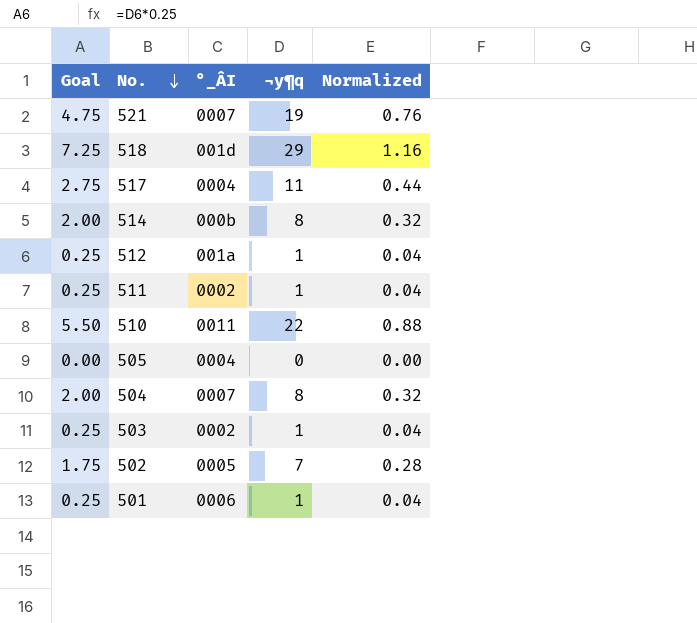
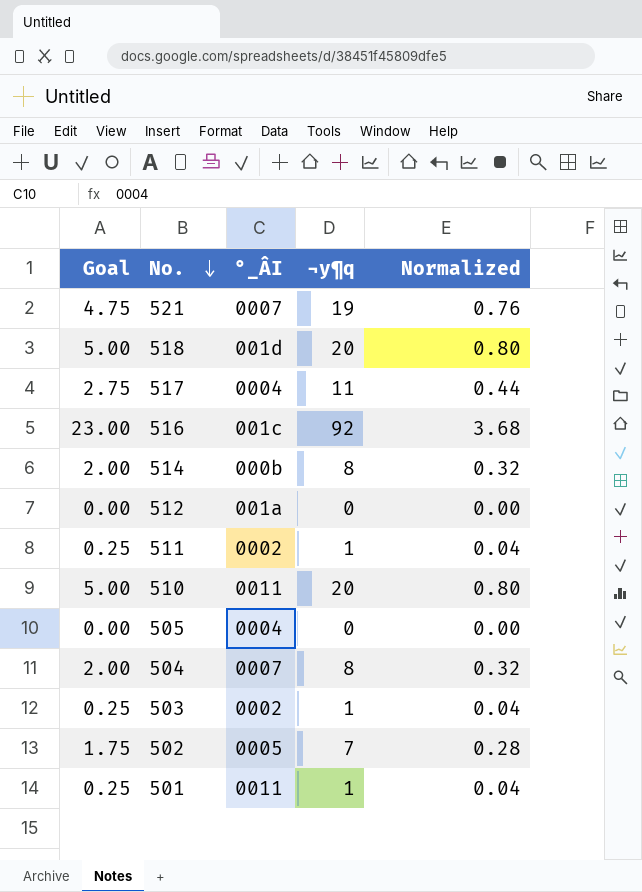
518 | Goal: 7.25 -> 5.00
518 | ¬y¶q: 29 -> 20
518 | Normalized: 1.16 -> 0.80
row 516: none -> 23.00 | 001c | 92 | 3.68
512 | Goal: 0.25 -> 0.00
512 | ¬y¶q: 1 -> 0
512 | Normalized: 0.04 -> 0.00
510 | Goal: 5.50 -> 5.00
510 | ¬y¶q: 22 -> 20
510 | Normalized: 0.88 -> 0.80
501 | °_ÂI: 0006 -> 0011

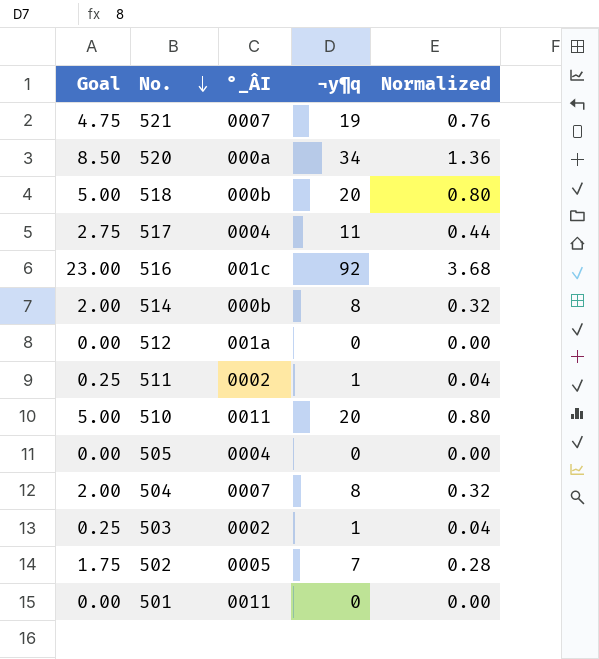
row 520: none -> 8.50 | 000a | 34 | 1.36
518 | °_ÂI: 001d -> 000b
501 | Goal: 0.25 -> 0.00
501 | ¬y¶q: 1 -> 0
501 | Normalized: 0.04 -> 0.00

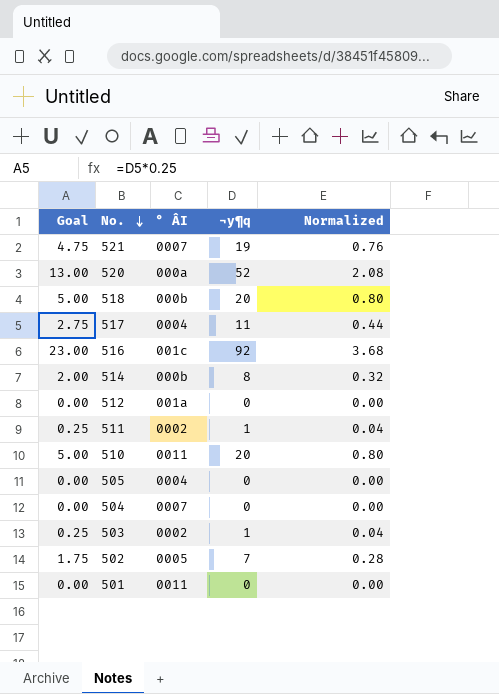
column name: °_ÂI -> ° ÂI
520 | Goal: 8.50 -> 13.00
520 | ¬y¶q: 34 -> 52
520 | Normalized: 1.36 -> 2.08
504 | Goal: 2.00 -> 0.00
504 | ¬y¶q: 8 -> 0
504 | Normalized: 0.32 -> 0.00

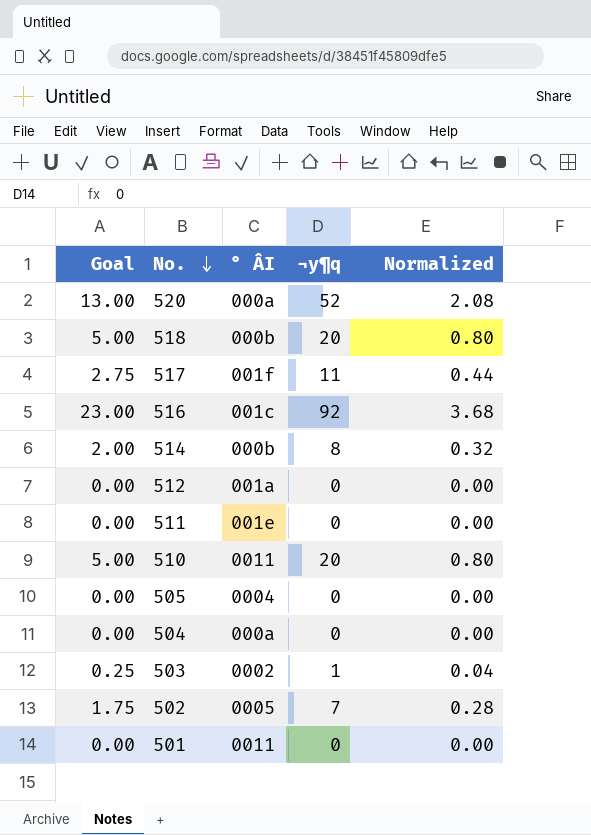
row 521: 4.75 | 0007 | 19 | 0.76 -> none
517 | ° ÂI: 0004 -> 001f
511 | Goal: 0.25 -> 0.00
511 | ° ÂI: 0002 -> 001e
511 | ¬y¶q: 1 -> 0
511 | Normalized: 0.04 -> 0.00
504 | ° ÂI: 0007 -> 000a

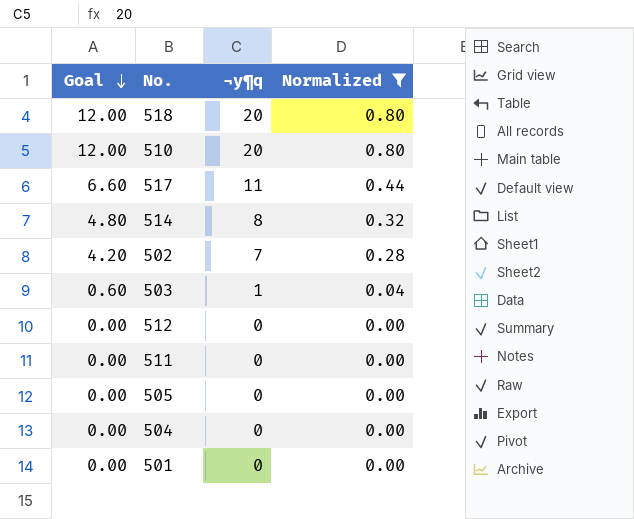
filter: none -> Normalized <= 0.80
row order: No. descending -> Goal descending
column ° ÂI | position: 3 -> none
column Goal | formula: [¬y¶q] * 0.25 -> [¬y¶q] * 0.6

